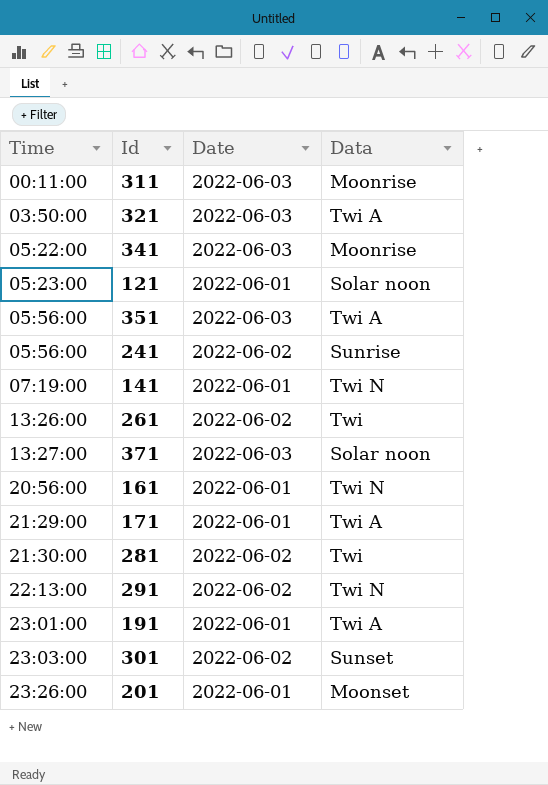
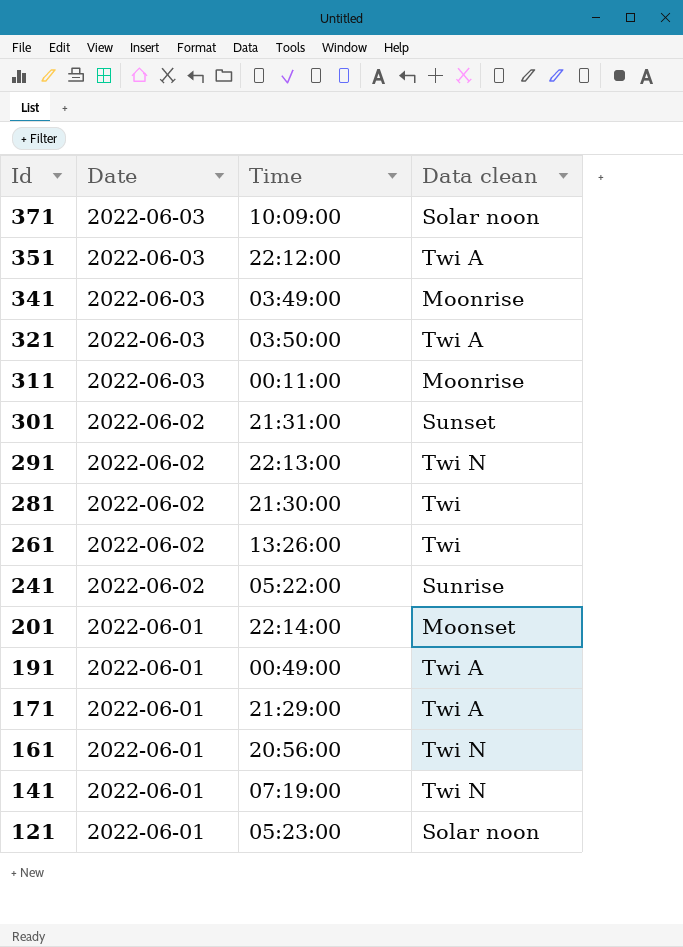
row order: Time ascending -> Id descending
column Time | position: 1 -> 3
column name: Data -> Data clean
371 | Time: 13:27:00 -> 10:09:00
351 | Time: 05:56:00 -> 22:12:00
341 | Time: 05:22:00 -> 03:49:00
301 | Time: 23:03:00 -> 21:31:00
241 | Time: 05:56:00 -> 05:22:00
201 | Time: 23:26:00 -> 22:14:00
191 | Time: 23:01:00 -> 00:49:00

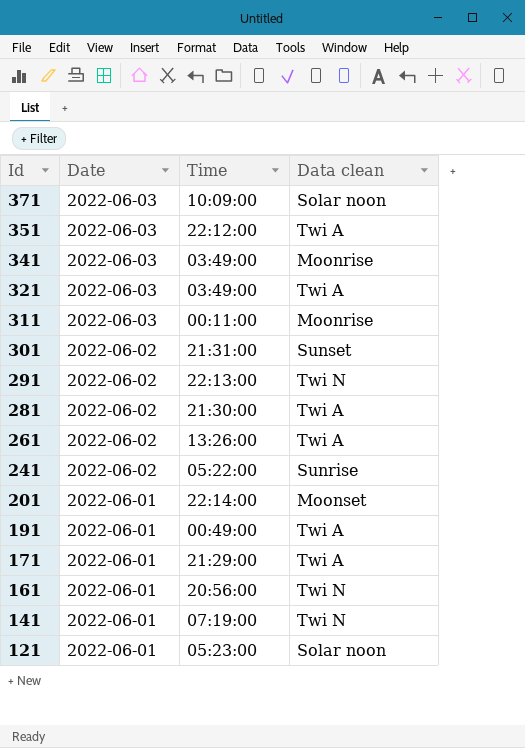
321 | Time: 03:50:00 -> 03:49:00
281 | Data clean: Twi -> Twi A
261 | Data clean: Twi -> Twi A

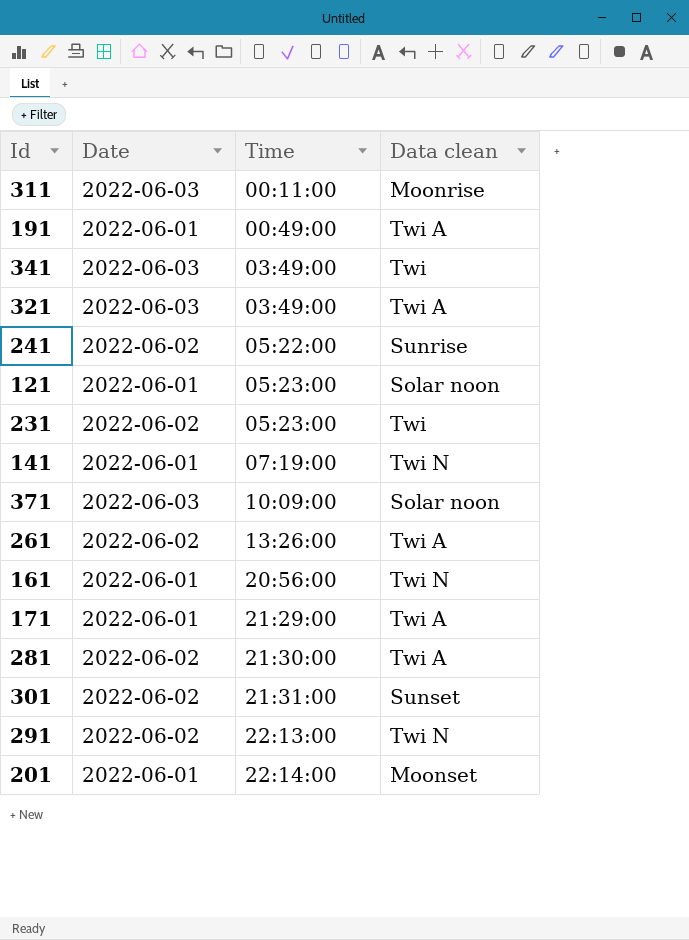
row order: Id descending -> Time ascending
row 351: 2022-06-03 | 22:12:00 | Twi A -> none
341 | Data clean: Moonrise -> Twi
row 231: none -> 2022-06-02 | 05:23:00 | Twi

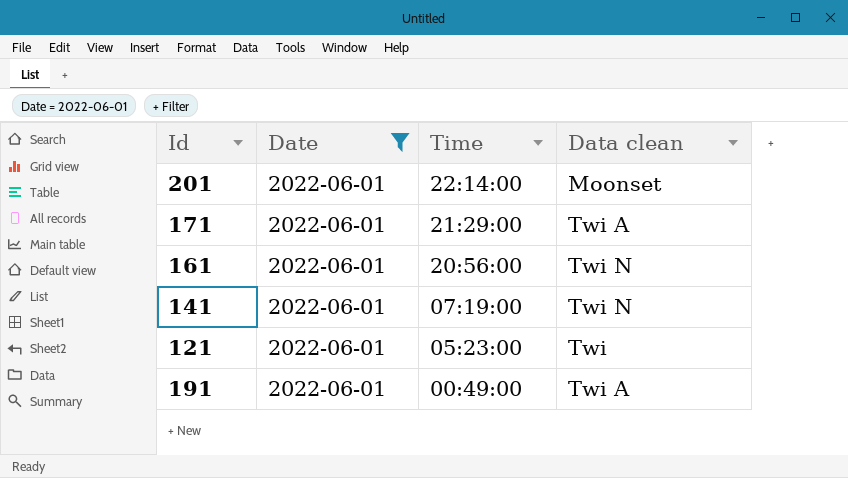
filter: none -> Date = 2022-06-01
row order: Time ascending -> Time descending
121 | Data clean: Solar noon -> Twi

